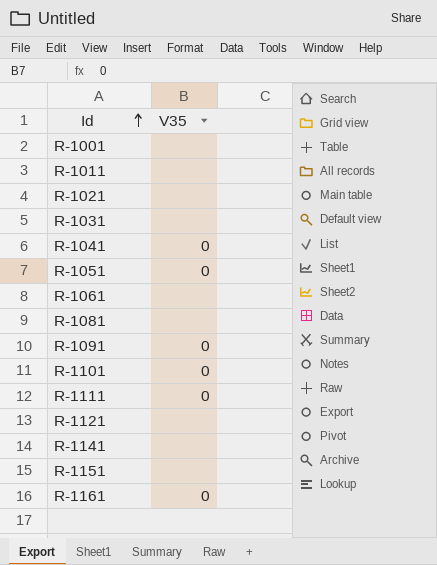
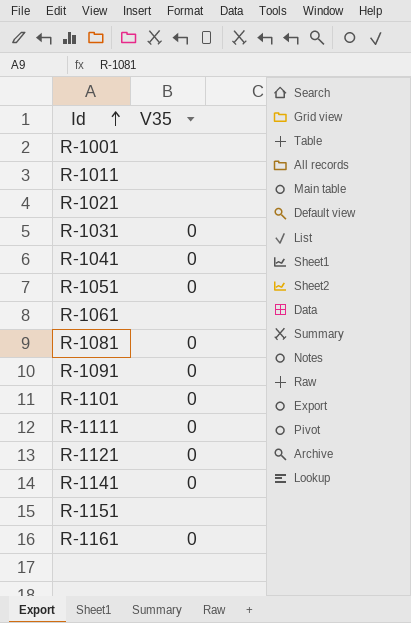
R-1031 | V35: none -> 0
R-1081 | V35: none -> 0
R-1121 | V35: none -> 0
R-1141 | V35: none -> 0

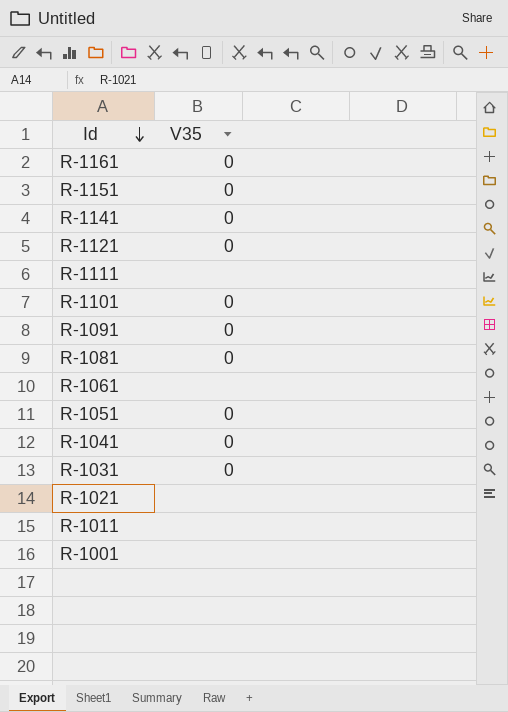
row order: Id ascending -> Id descending
R-1151 | V35: none -> 0
R-1111 | V35: 0 -> none

